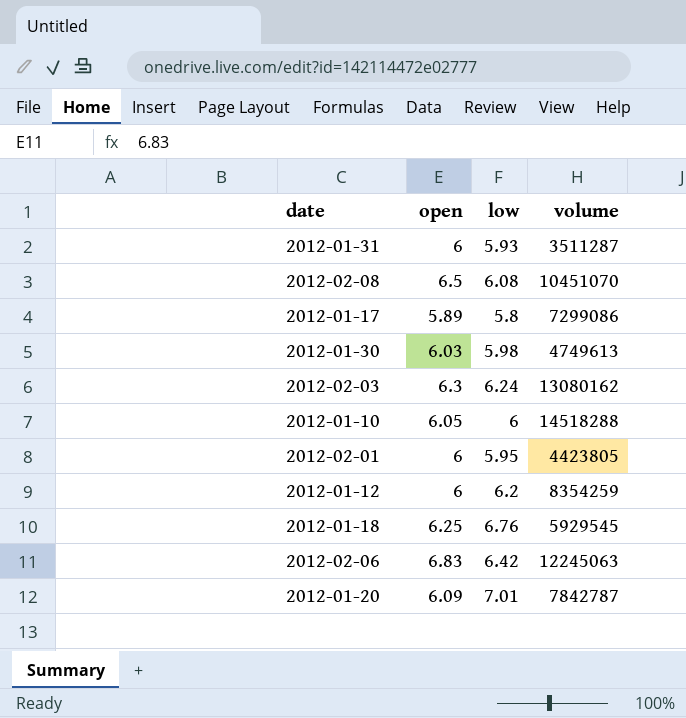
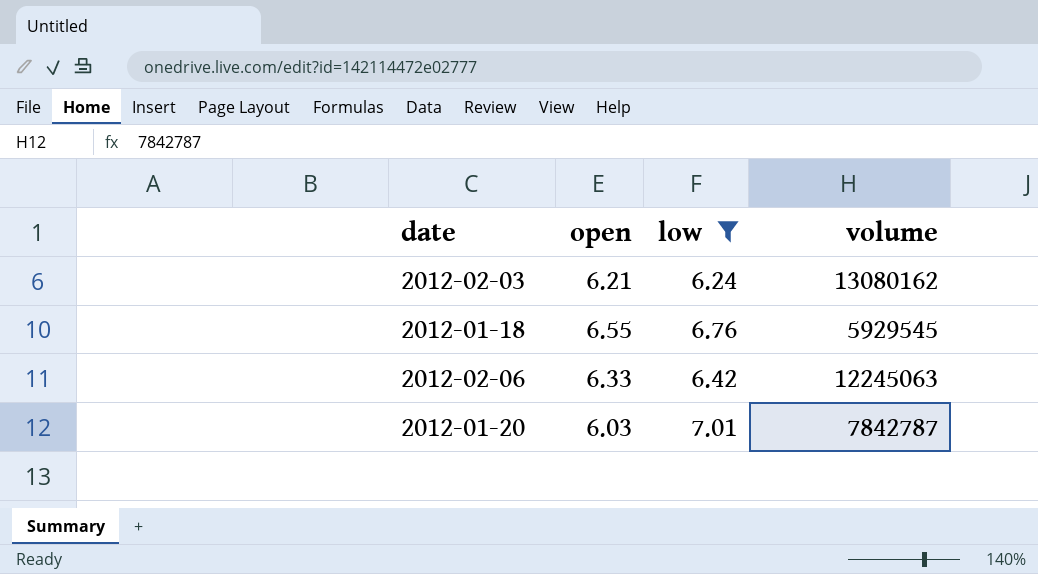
filter: none -> low >= 6.24
2012-02-03 | open: 6.3 -> 6.21
2012-01-18 | open: 6.25 -> 6.55
2012-02-06 | open: 6.83 -> 6.33
2012-01-20 | open: 6.09 -> 6.03

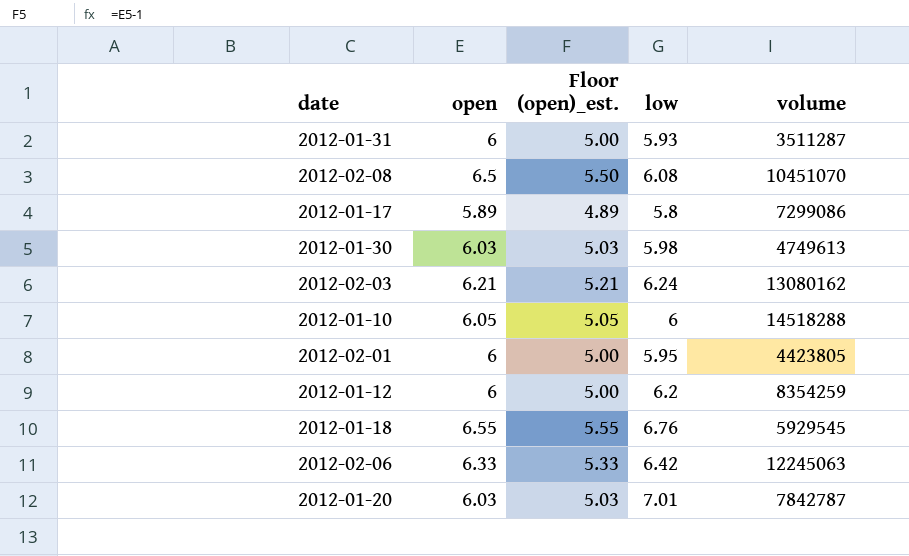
filter: low >= 6.24 -> none
column Floor (open)_est. | formula: none -> [open] - 1

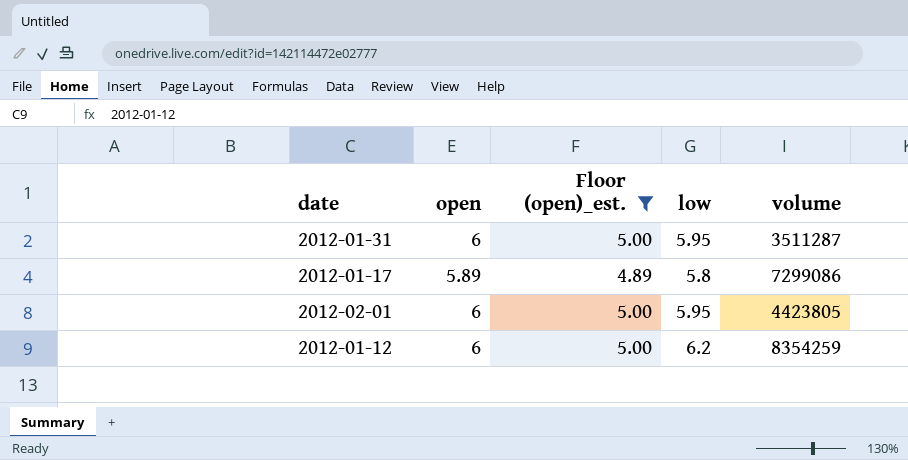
filter: none -> Floor (open)_est. <= 5.00
2012-01-31 | low: 5.93 -> 5.95

